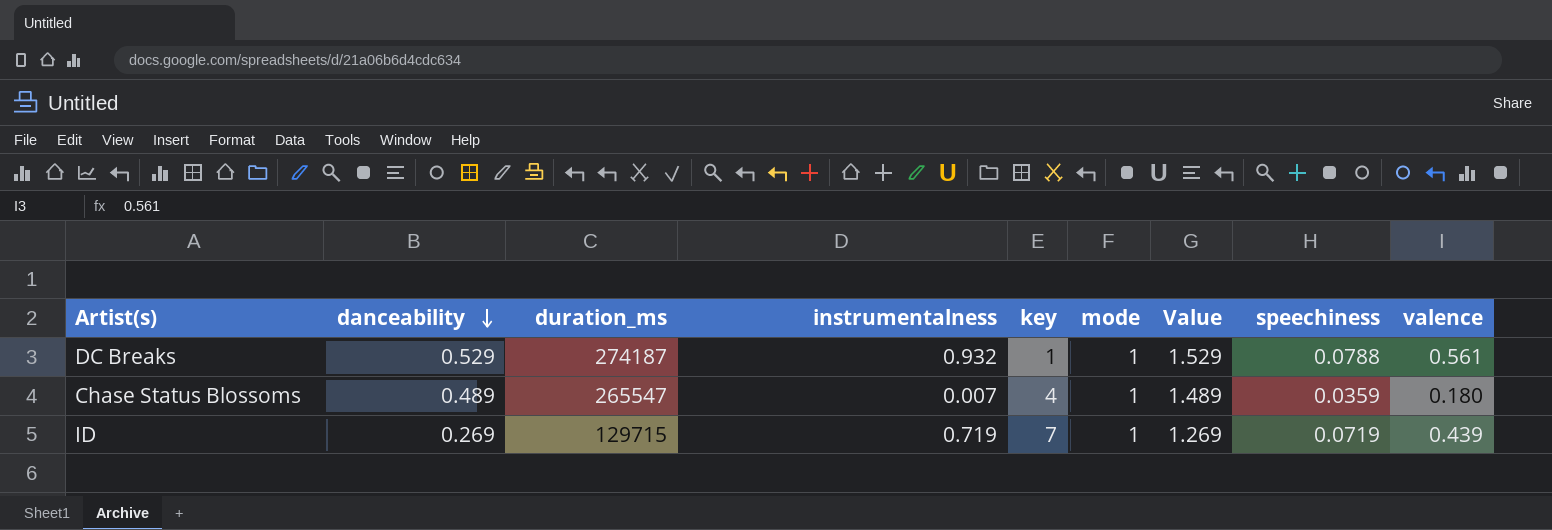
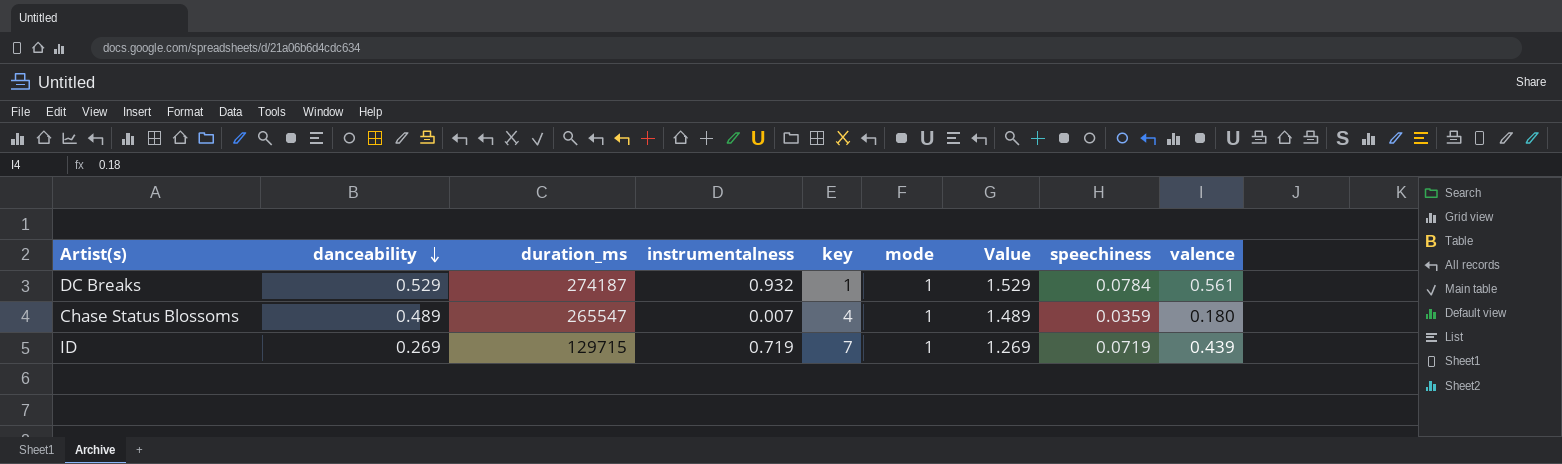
DC Breaks | speechiness: 0.0788 -> 0.0784

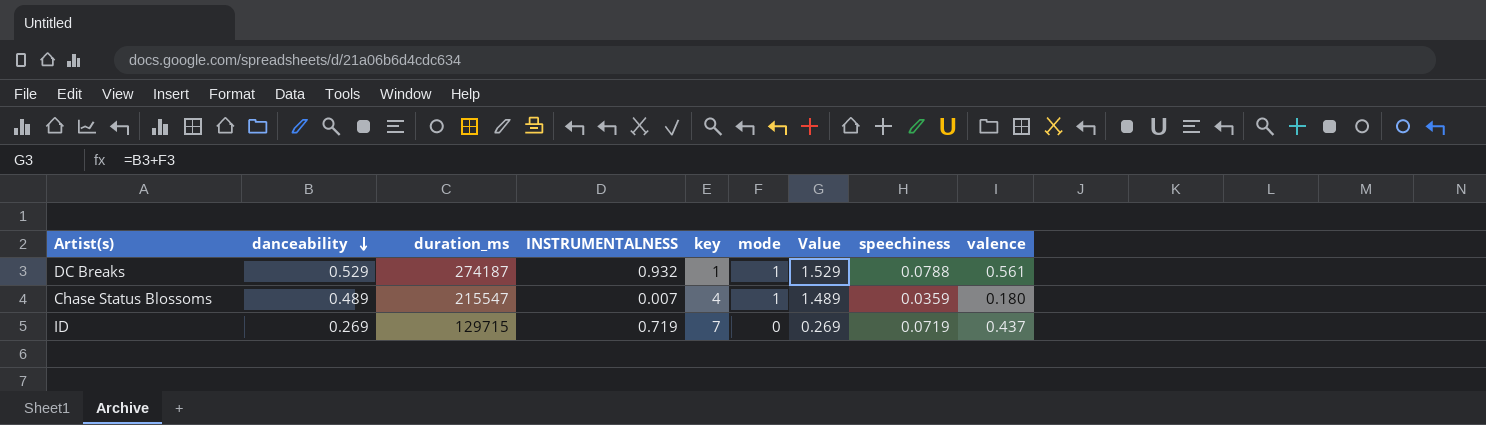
column name: instrumentalness -> INSTRUMENTALNESS
DC Breaks | speechiness: 0.0784 -> 0.0788
Chase Status Blossoms | duration_ms: 265547 -> 215547
ID | mode: 1 -> 0
ID | Value: 1.269 -> 0.269
ID | valence: 0.439 -> 0.437

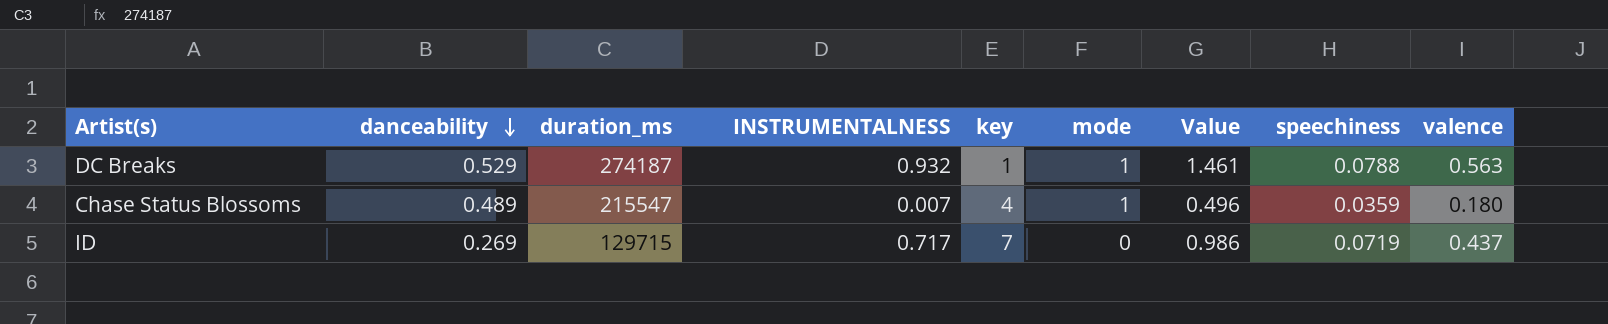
column Value | formula: [danceability] + [mode] -> [danceability] + [INSTRUMENTALNESS]
DC Breaks | valence: 0.561 -> 0.563
ID | INSTRUMENTALNESS: 0.719 -> 0.717

